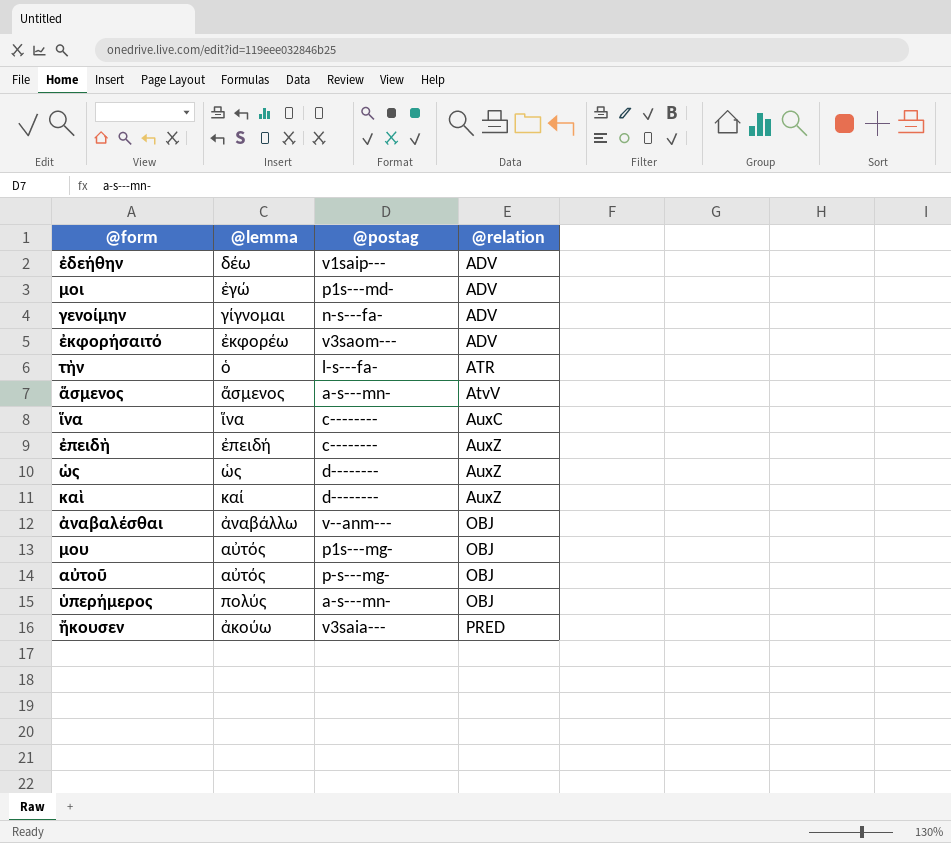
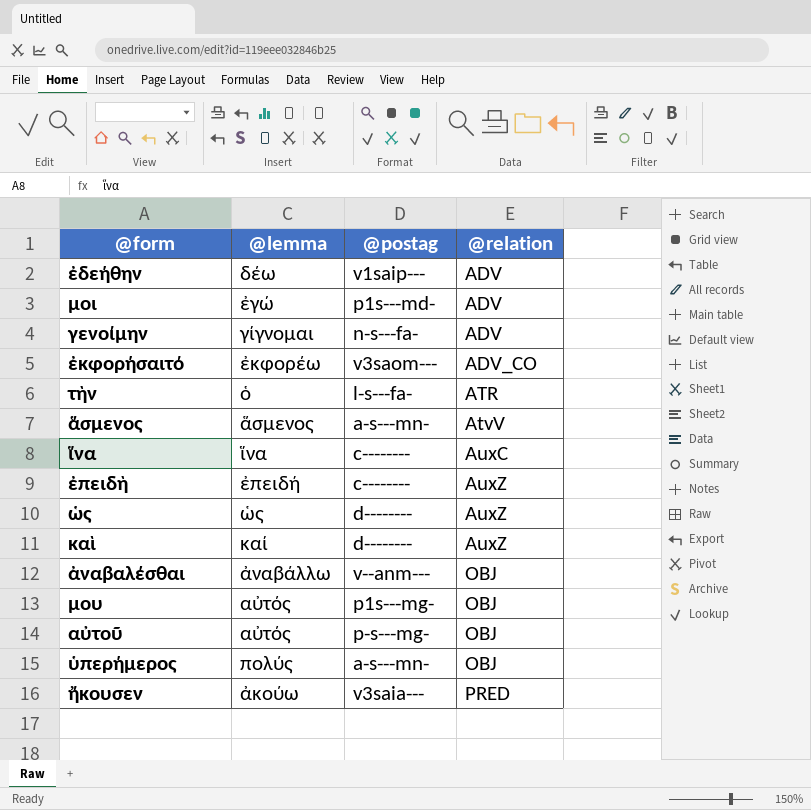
ἐκφορήσαιτό | @relation: ADV -> ADV_CO

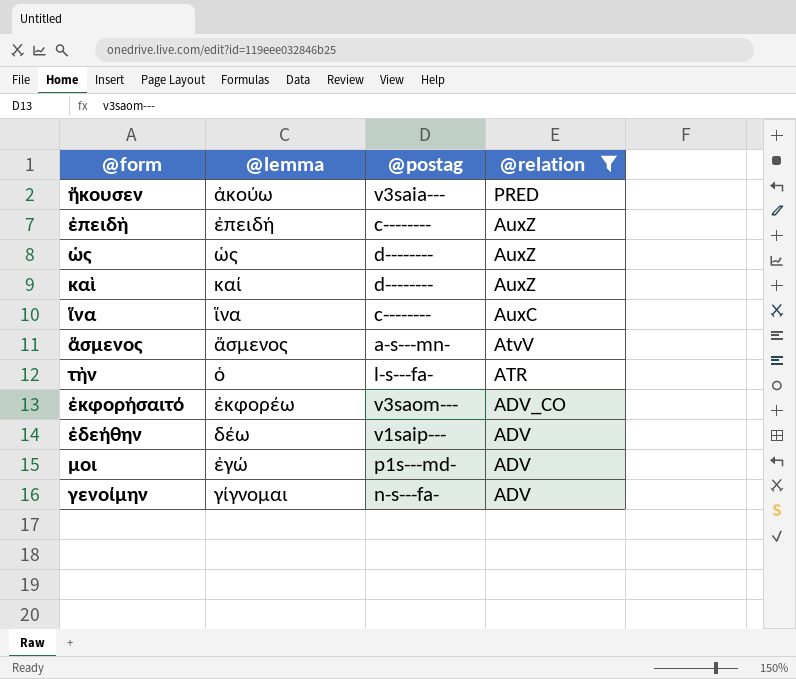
filter: none -> @relation != OBJ
row order: @relation ascending -> @relation descending

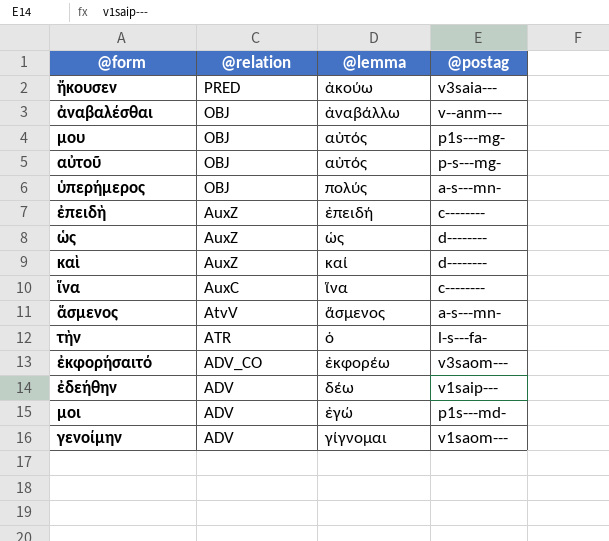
filter: @relation != OBJ -> none
column @relation | position: 4 -> 2
γενοίμην | @postag: n-s---fa- -> v1saom---

